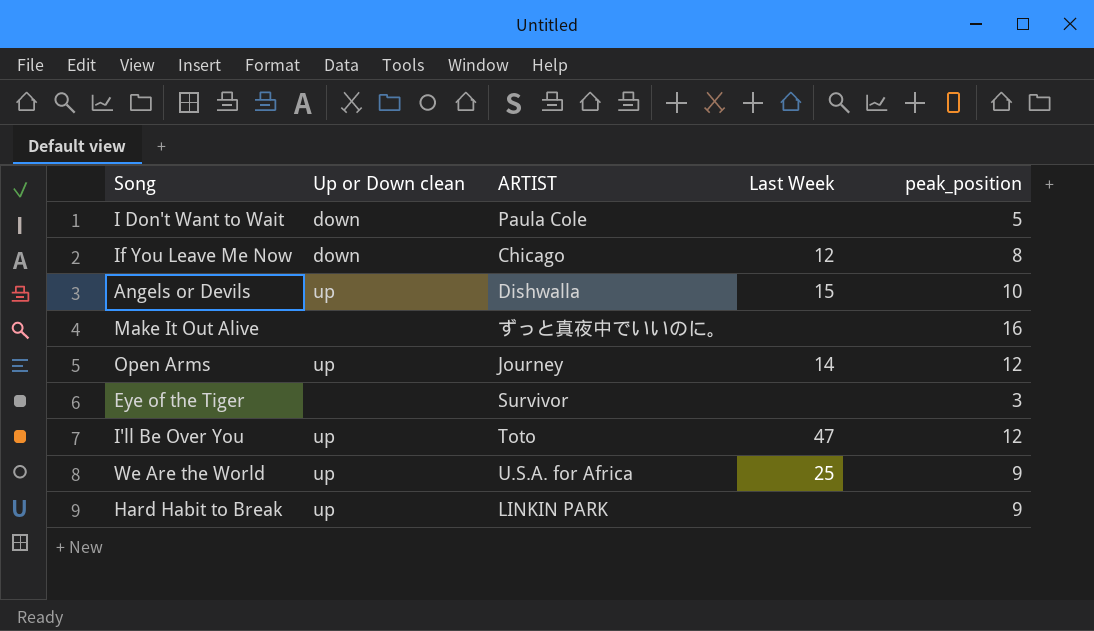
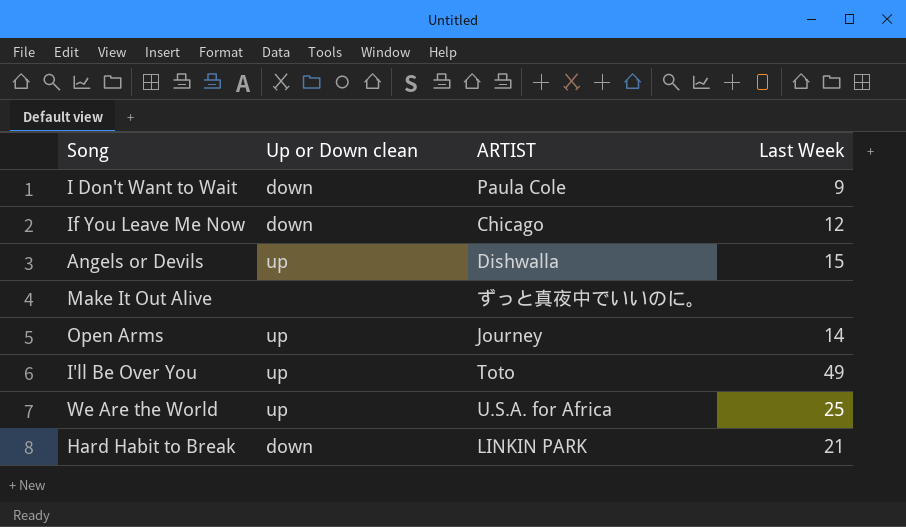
column peak_position | position: 5 -> none
row Eye of the Tiger: none | Survivor | none | 3 -> none
I Don't Want to Wait | Last Week: none -> 9
I'll Be Over You | Last Week: 47 -> 49
Hard Habit to Break | Up or Down clean: up -> down
Hard Habit to Break | Last Week: none -> 21

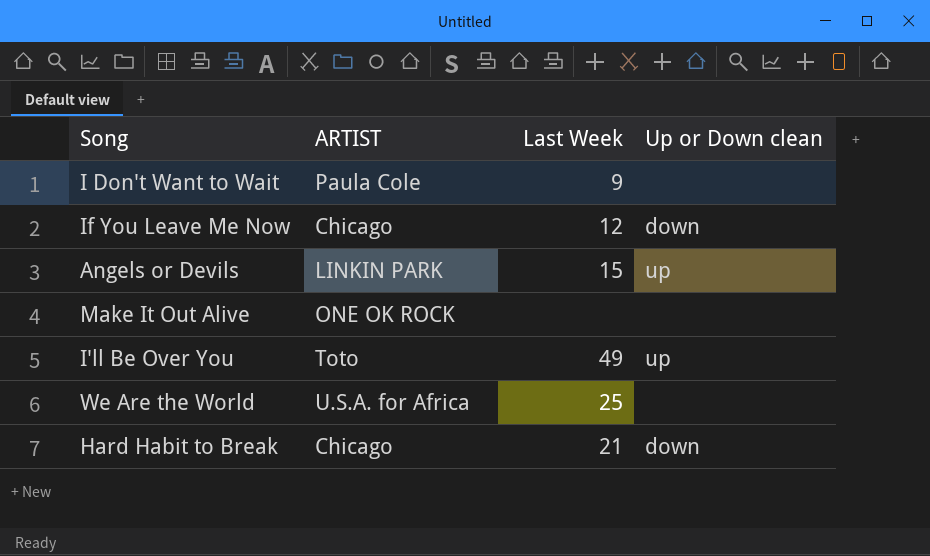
column Up or Down clean | position: 2 -> 4
row Open Arms: up | Journey | 14 -> none
I Don't Want to Wait | Up or Down clean: down -> none
Angels or Devils | ARTIST: Dishwalla -> LINKIN PARK
Make It Out Alive | ARTIST: ずっと真夜中でいいのに。 -> ONE OK ROCK
We Are the World | Up or Down clean: up -> none
Hard Habit to Break | ARTIST: LINKIN PARK -> Chicago

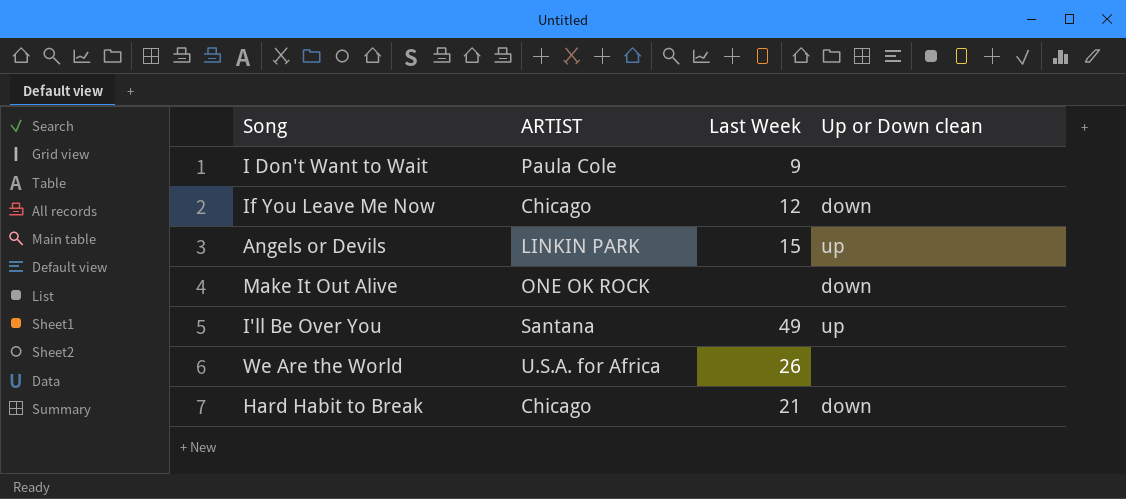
Make It Out Alive | Up or Down clean: none -> down
I'll Be Over You | ARTIST: Toto -> Santana
We Are the World | Last Week: 25 -> 26

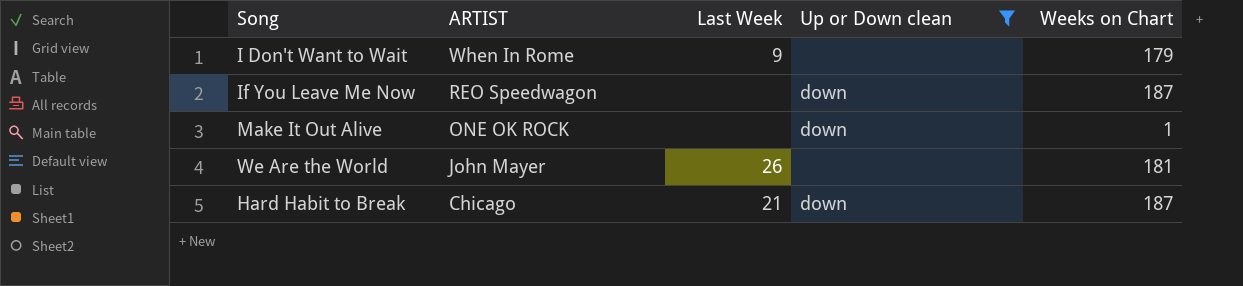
filter: none -> Up or Down clean != up
column Weeks on Chart | position: none -> 5
I Don't Want to Wait | ARTIST: Paula Cole -> When In Rome
If You Leave Me Now | ARTIST: Chicago -> REO Speedwagon
If You Leave Me Now | Last Week: 12 -> none
We Are the World | ARTIST: U.S.A. for Africa -> John Mayer

